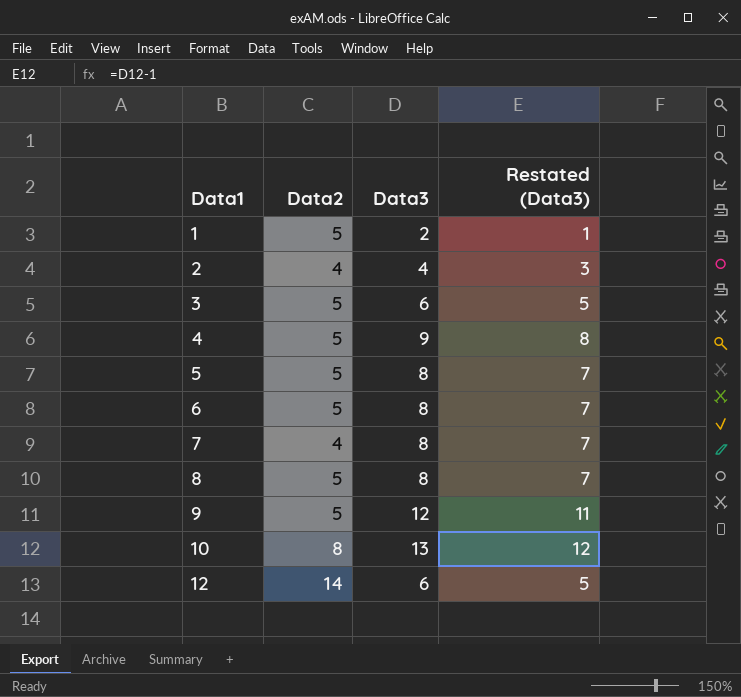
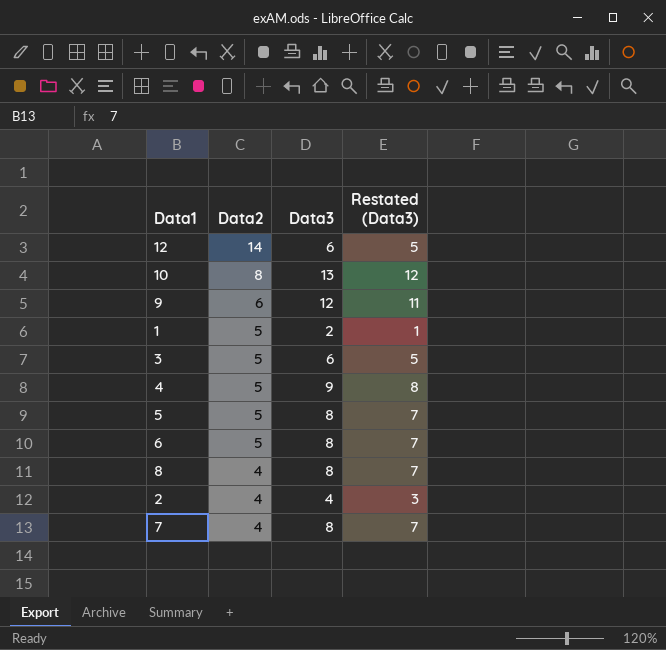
row order: Data1 ascending -> Data2 descending
9 | Data2: 5 -> 6
8 | Data2: 5 -> 4

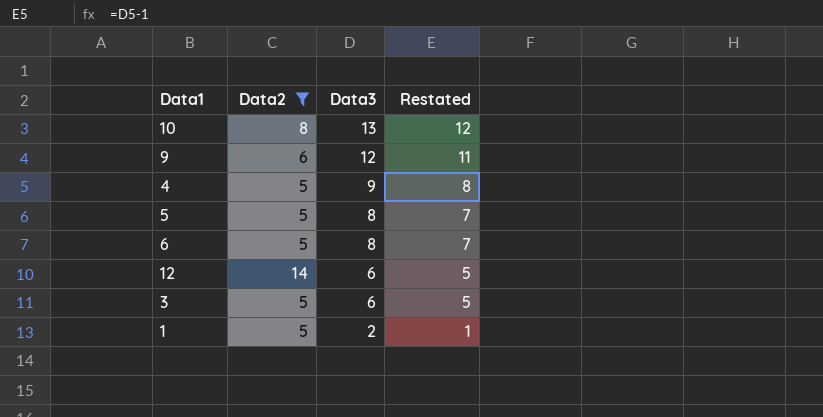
filter: none -> Data2 != 4
row order: Data2 descending -> Data3 descending
column name: Restated (Data3) -> Restated

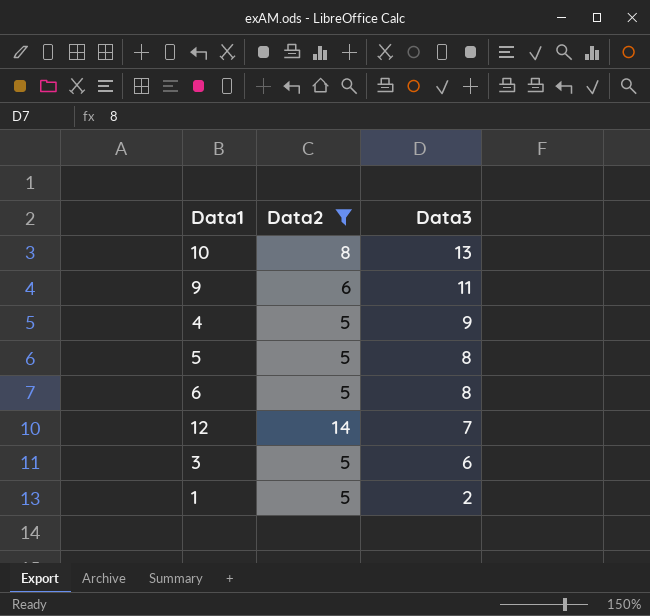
column Restated | formula: [Data3] - 1 -> none
9 | Data3: 12 -> 11
12 | Data3: 6 -> 7

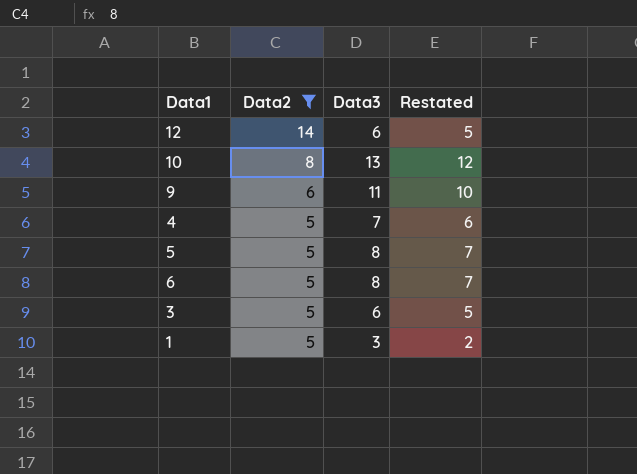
row order: Data3 descending -> Data2 descending
column Restated | formula: none -> [Data3] - 1
12 | Data3: 7 -> 6
4 | Data3: 9 -> 7
1 | Data3: 2 -> 3

